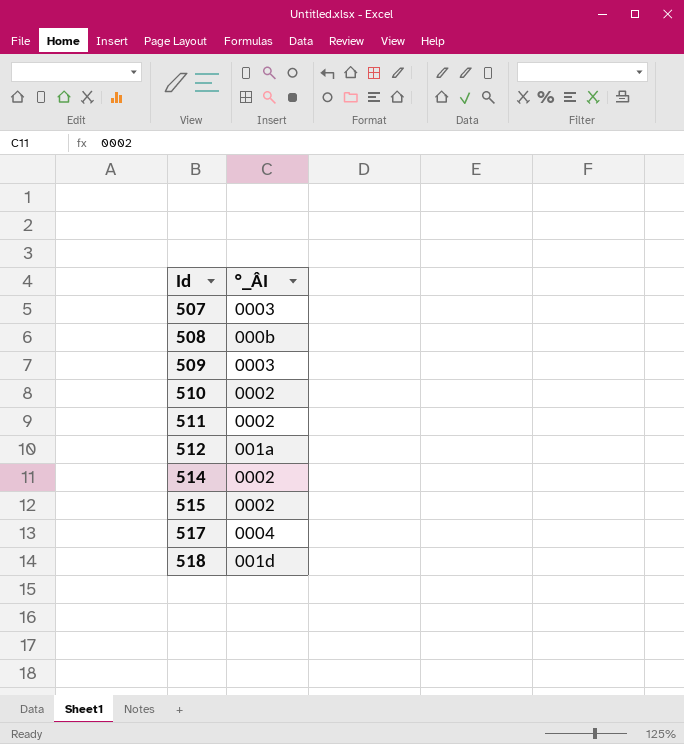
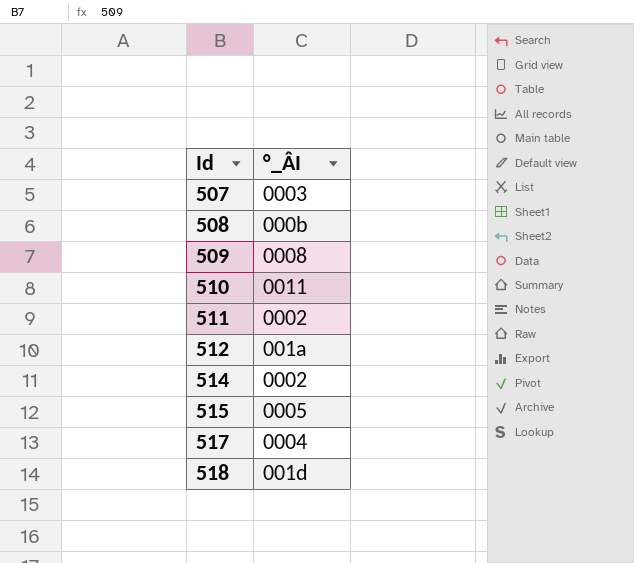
509 | °_ÂI: 0003 -> 0008
510 | °_ÂI: 0002 -> 0011
515 | °_ÂI: 0002 -> 0005

